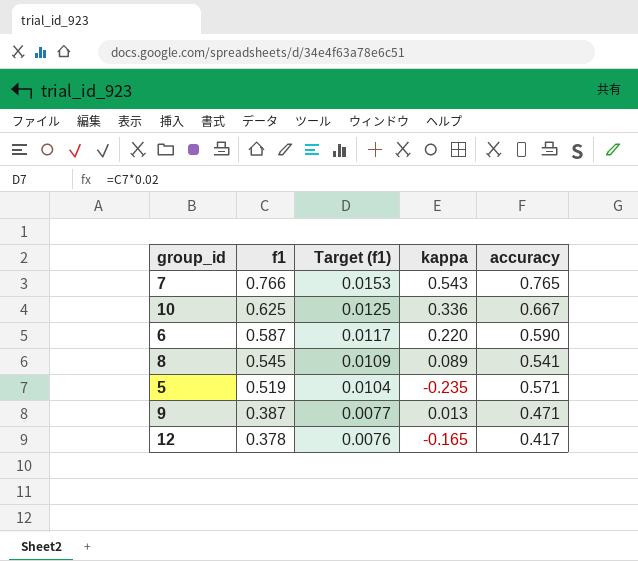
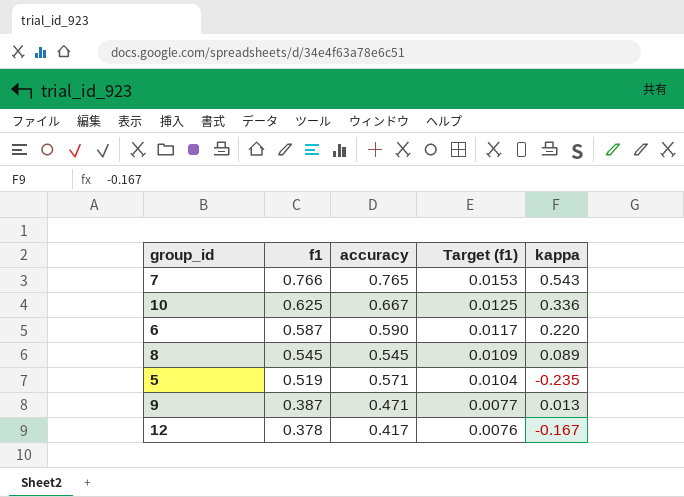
column accuracy | position: 5 -> 3
8 | accuracy: 0.541 -> 0.545
12 | kappa: -0.165 -> -0.167

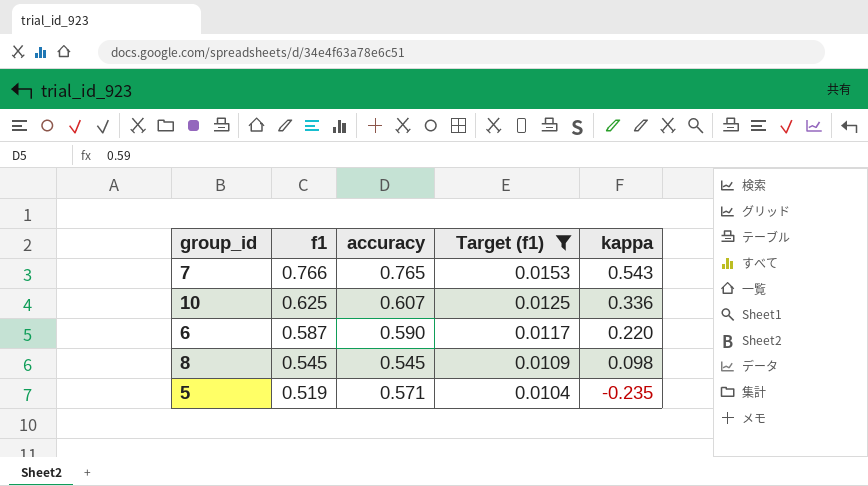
filter: none -> Target (f1) >= 0.0104
10 | accuracy: 0.667 -> 0.607
8 | kappa: 0.089 -> 0.098

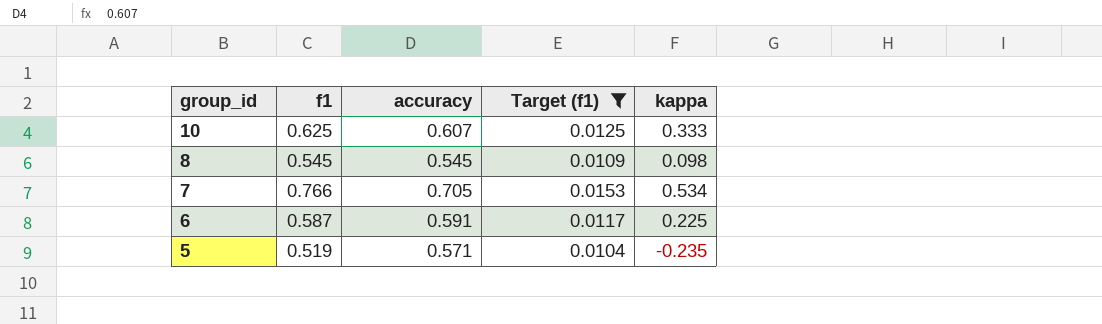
row order: f1 descending -> group_id descending
10 | kappa: 0.336 -> 0.333
7 | accuracy: 0.765 -> 0.705
7 | kappa: 0.543 -> 0.534
6 | accuracy: 0.590 -> 0.591
6 | kappa: 0.220 -> 0.225

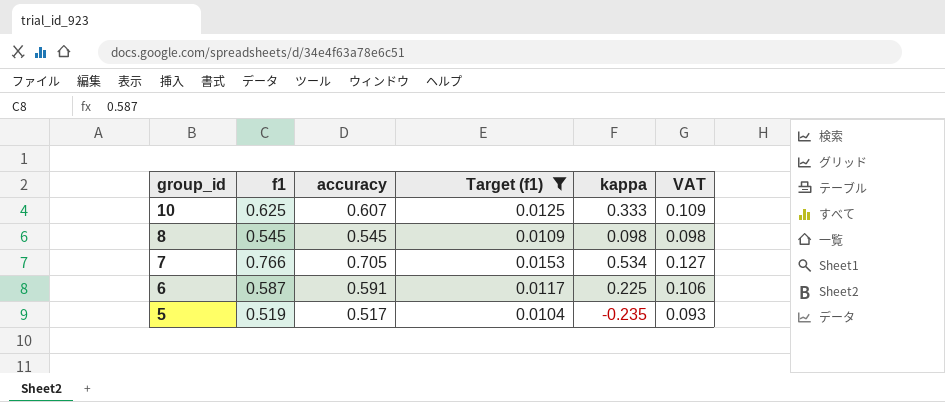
column VAT | formula: none -> [accuracy] * 0.18
5 | accuracy: 0.571 -> 0.517

